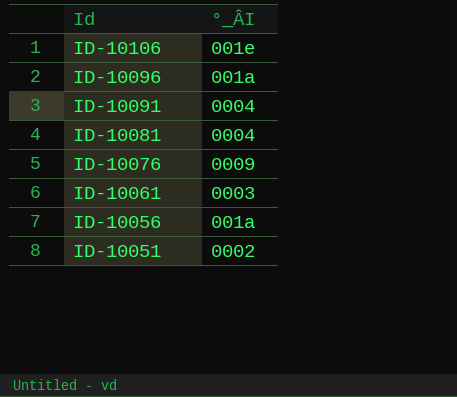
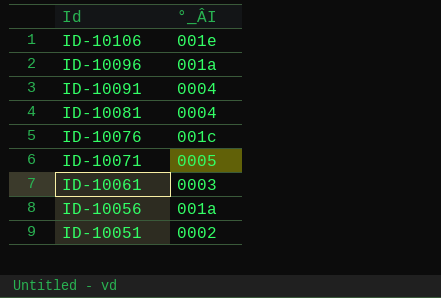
ID-10076 | °_ÂI: 0009 -> 001c
row ID-10071: none -> 0005

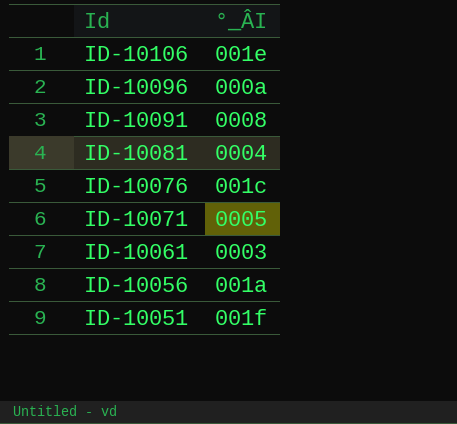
ID-10096 | °_ÂI: 001a -> 000a
ID-10091 | °_ÂI: 0004 -> 0008
ID-10051 | °_ÂI: 0002 -> 001f

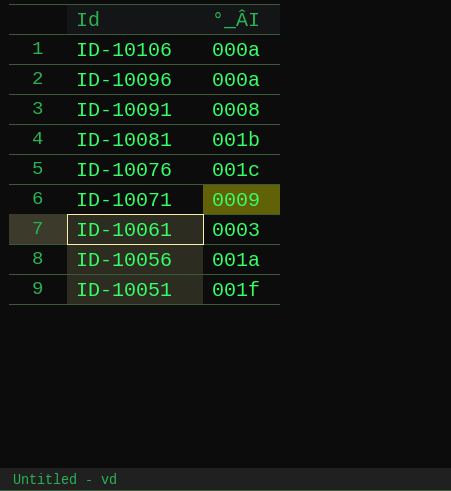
ID-10106 | °_ÂI: 001e -> 000a
ID-10081 | °_ÂI: 0004 -> 001b
ID-10071 | °_ÂI: 0005 -> 0009

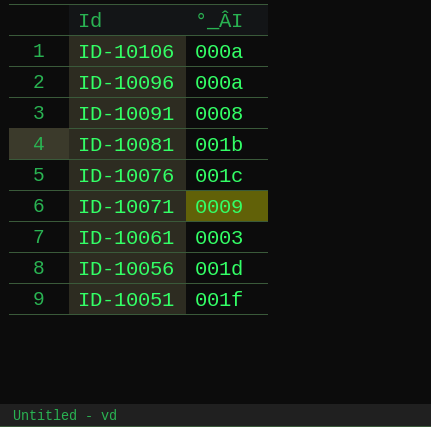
ID-10056 | °_ÂI: 001a -> 001d

